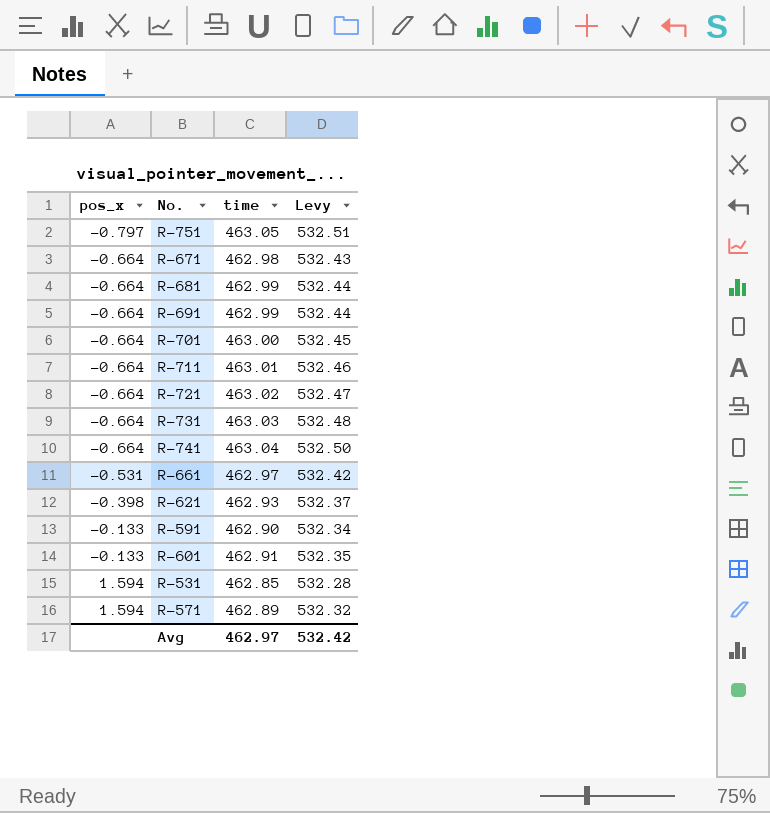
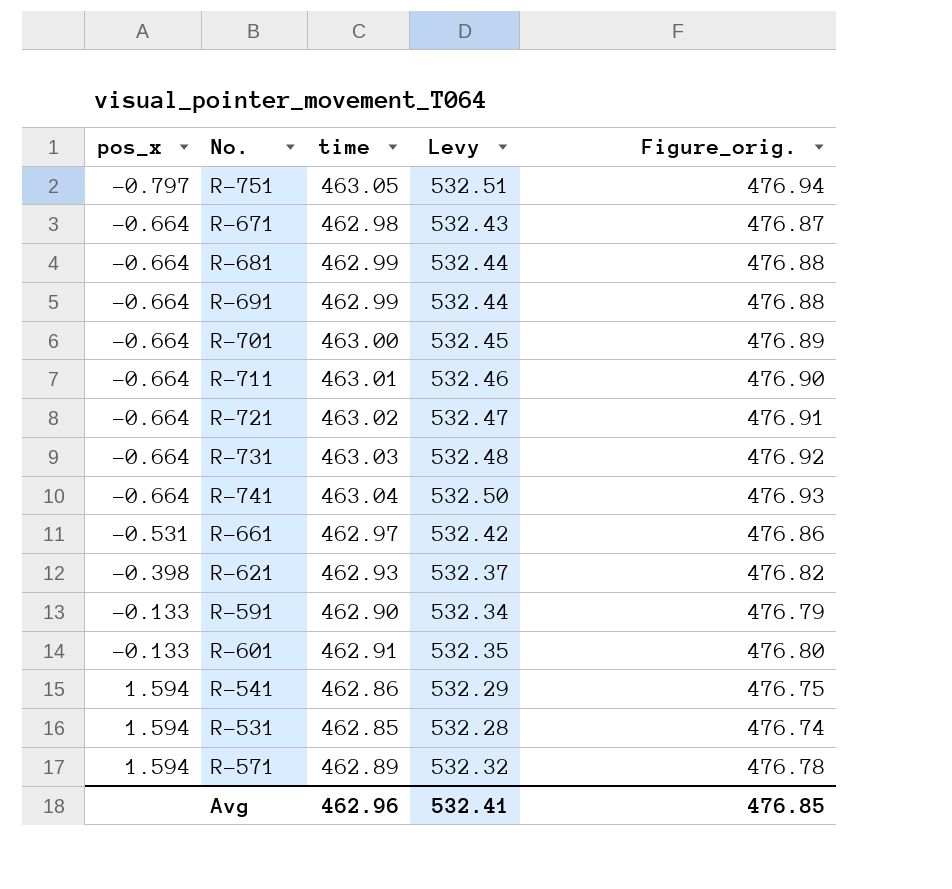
column Figure_orig. | formula: none -> [time] * 1.03
row R-541: none -> 1.594 | 462.86 | 532.29 | 476.75
Avg | time: 462.97 -> 462.96
Avg | Levy: 532.42 -> 532.41

